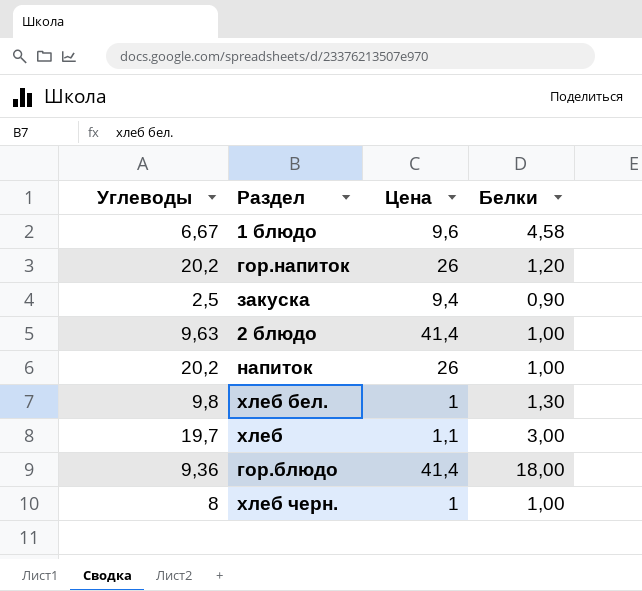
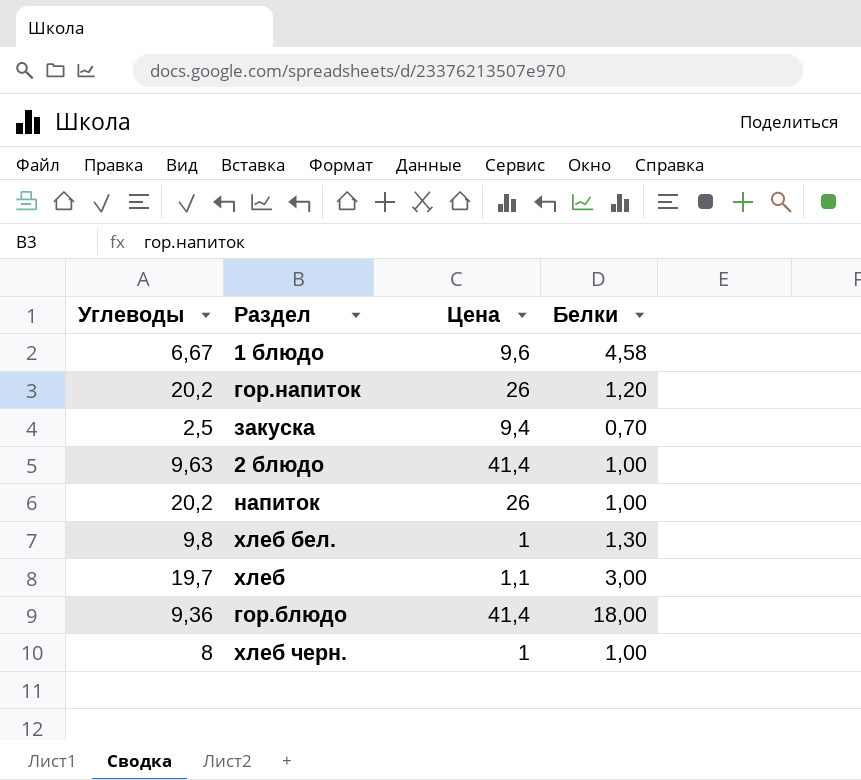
закуска | Белки: 0,90 -> 0,70

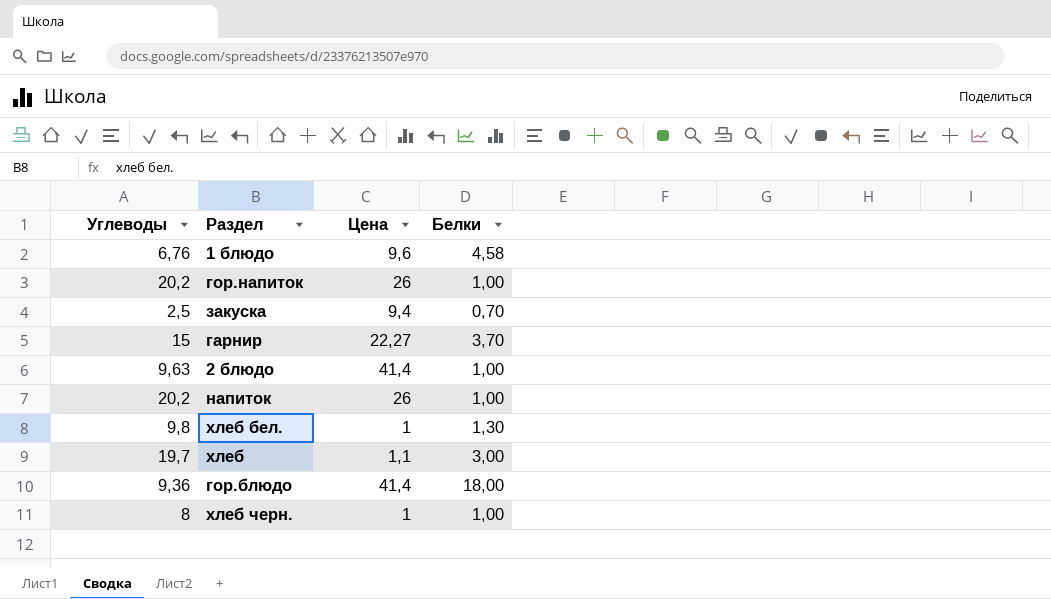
1 блюдо | Углеводы: 6,67 -> 6,76
гор.напиток | Белки: 1,20 -> 1,00
row гарнир: none -> 15 | 22,27 | 3,70

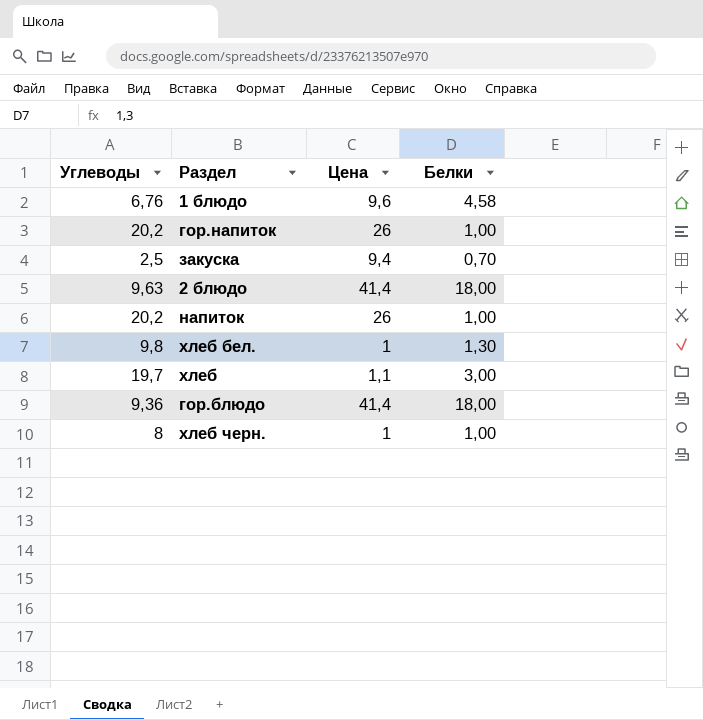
row гарнир: 15 | 22,27 | 3,70 -> none
2 блюдо | Белки: 1,00 -> 18,00

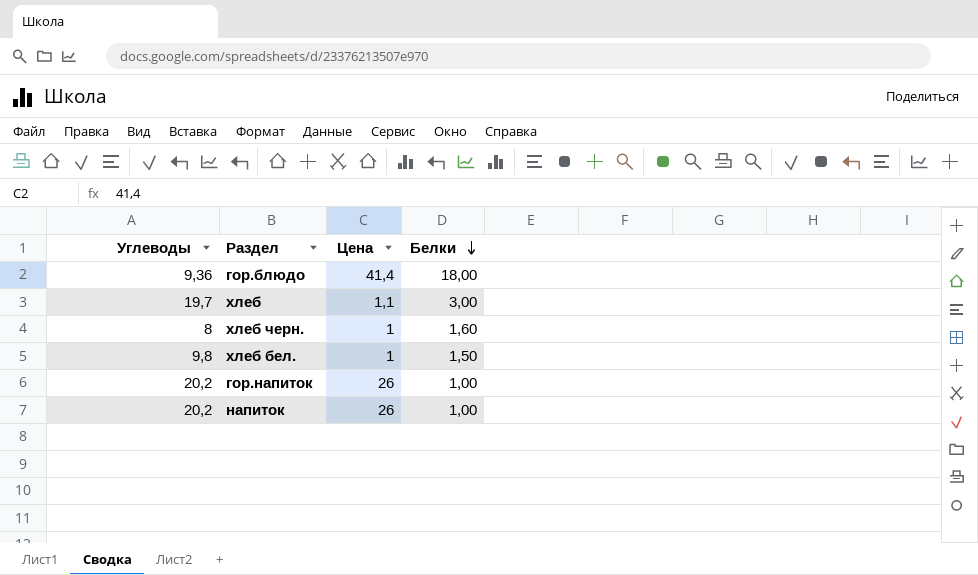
row order: none -> Белки descending
row 1 блюдо: 6,76 | 9,6 | 4,58 -> none
row закуска: 2,5 | 9,4 | 0,70 -> none
row 2 блюдо: 9,63 | 41,4 | 18,00 -> none
хлеб черн. | Белки: 1,00 -> 1,60
хлеб бел. | Белки: 1,30 -> 1,50

